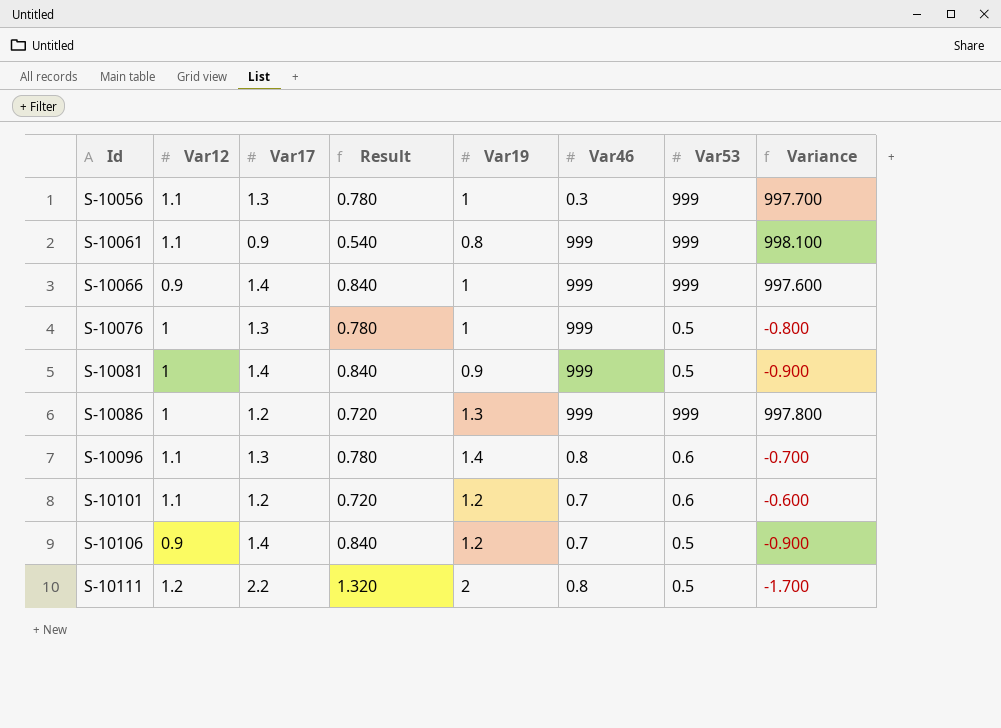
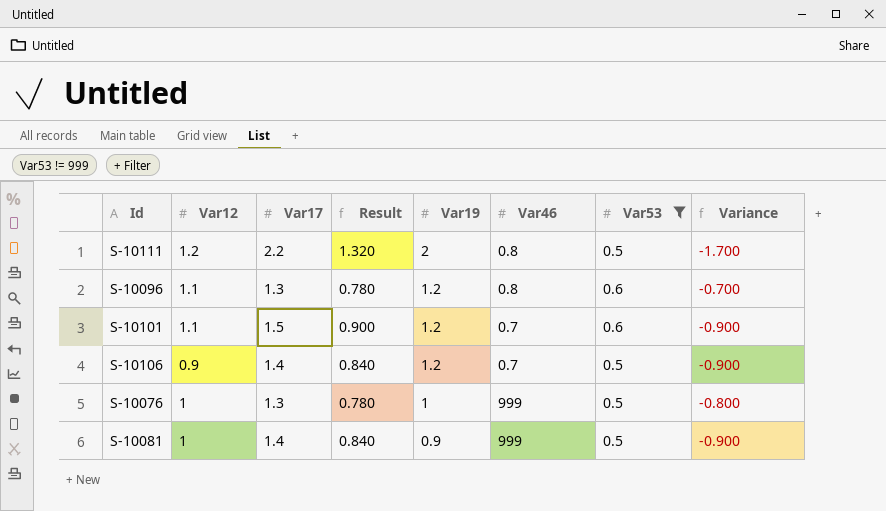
filter: none -> Var53 != 999
row order: Id ascending -> Var19 descending
S-10096 | Var19: 1.4 -> 1.2
S-10101 | Var17: 1.2 -> 1.5
S-10101 | Result: 0.720 -> 0.900
S-10101 | Variance: -0.600 -> -0.900

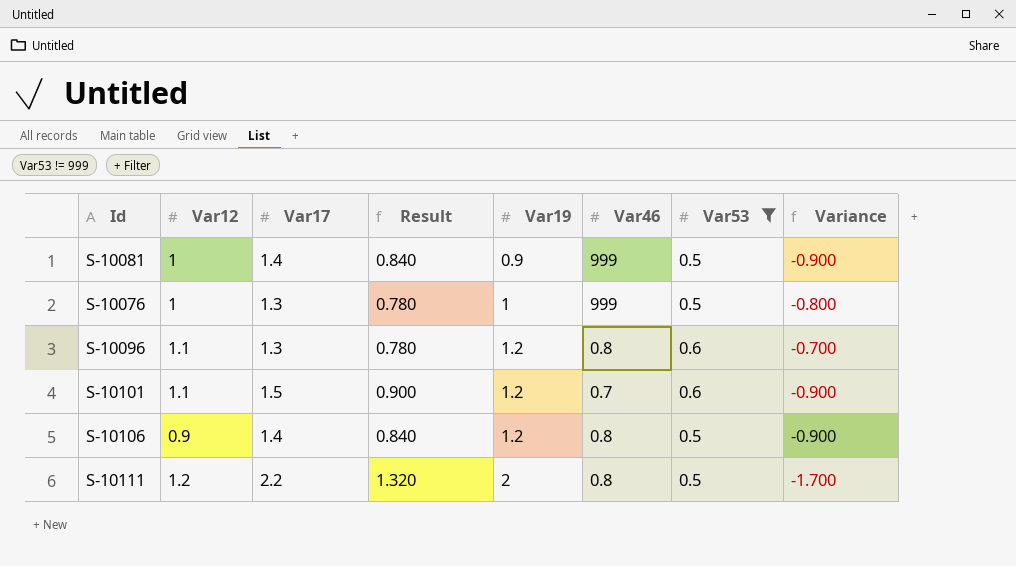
row order: Var19 descending -> Var19 ascending
S-10106 | Var46: 0.7 -> 0.8

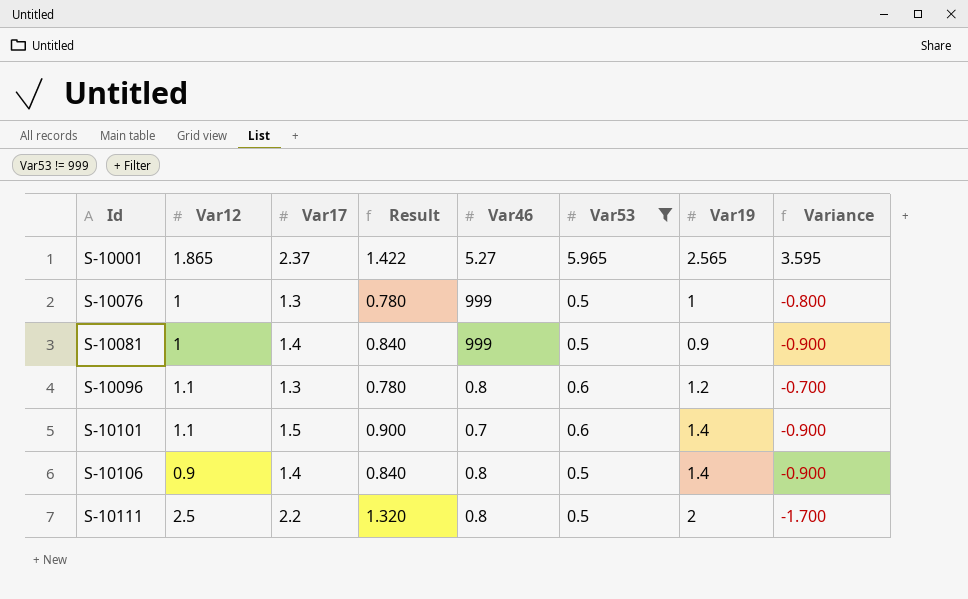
row order: Var19 ascending -> Id ascending
column Var19 | position: 5 -> 7
row S-10001: none -> 1.865 | 2.37 | 1.422 | 5.27 | 5.965 | 2.565 | 3.595
S-10101 | Var19: 1.2 -> 1.4
S-10106 | Var19: 1.2 -> 1.4
S-10111 | Var12: 1.2 -> 2.5

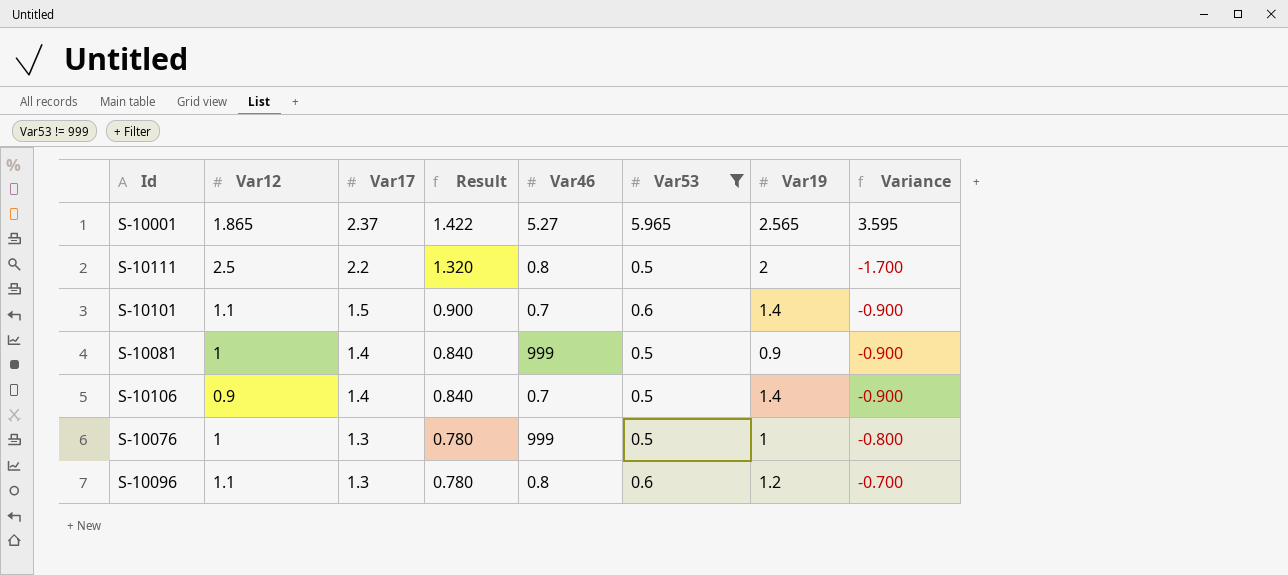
row order: Id ascending -> Var17 descending
S-10106 | Var46: 0.8 -> 0.7

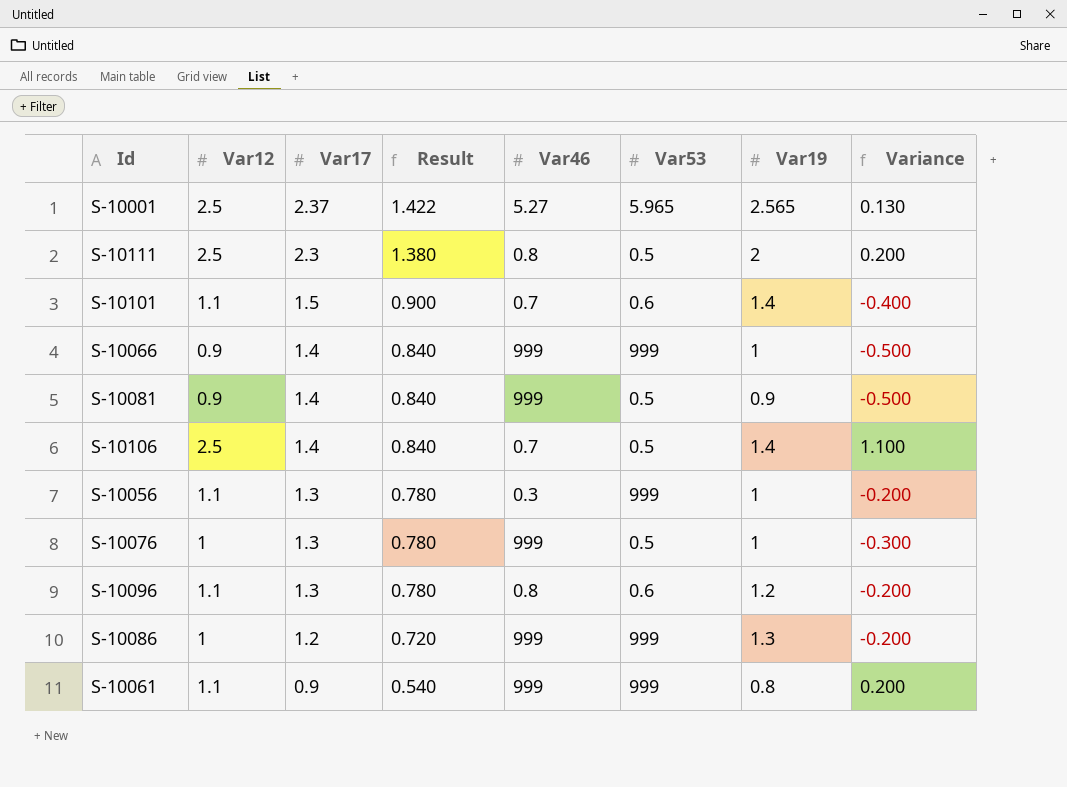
filter: Var53 != 999 -> none
column Variance | formula: [Var53] - [Var17] -> [Var12] - [Var17]
S-10001 | Var12: 1.865 -> 2.5
S-10111 | Var17: 2.2 -> 2.3
S-10111 | Result: 1.320 -> 1.380
S-10081 | Var12: 1 -> 0.9
S-10106 | Var12: 0.9 -> 2.5

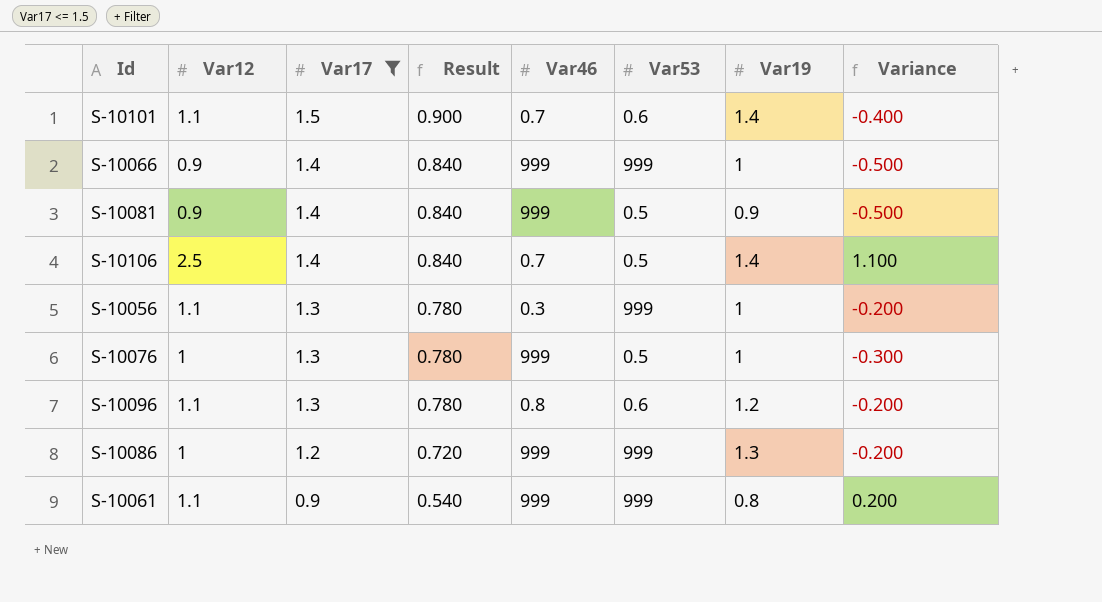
filter: none -> Var17 <= 1.5

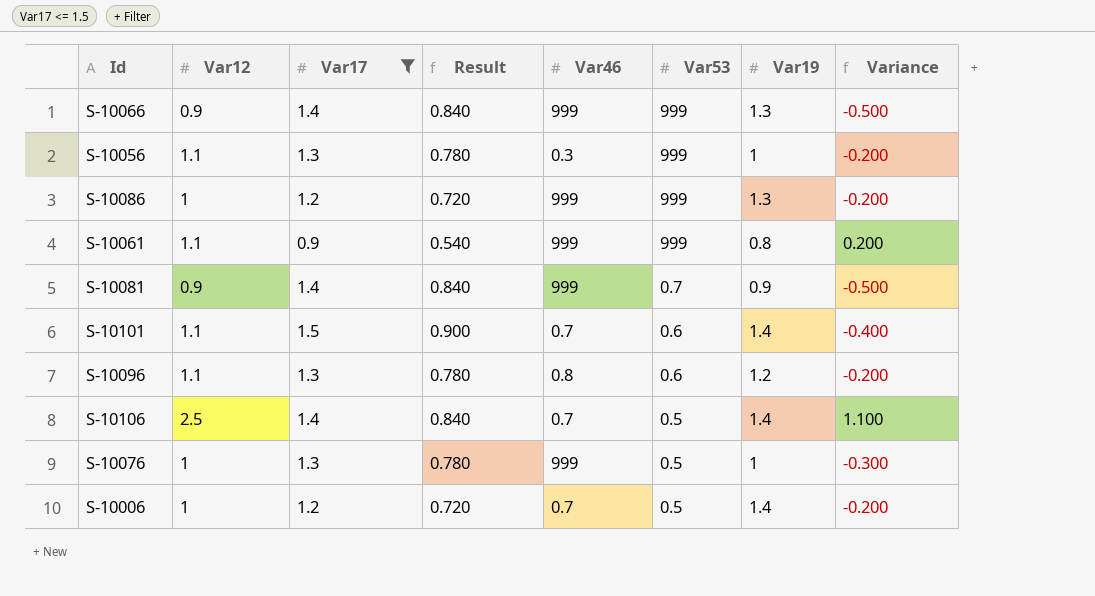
row order: Var17 descending -> Var53 descending
S-10066 | Var19: 1 -> 1.3
S-10081 | Var53: 0.5 -> 0.7
row S-10006: none -> 1 | 1.2 | 0.720 | 0.7 | 0.5 | 1.4 | -0.200

